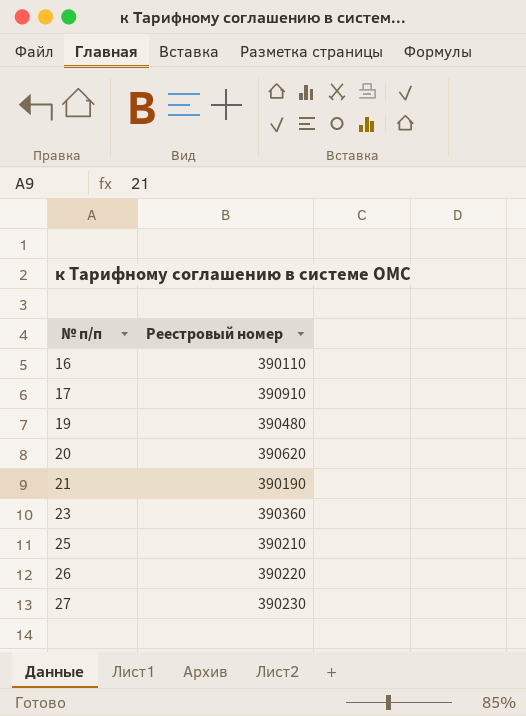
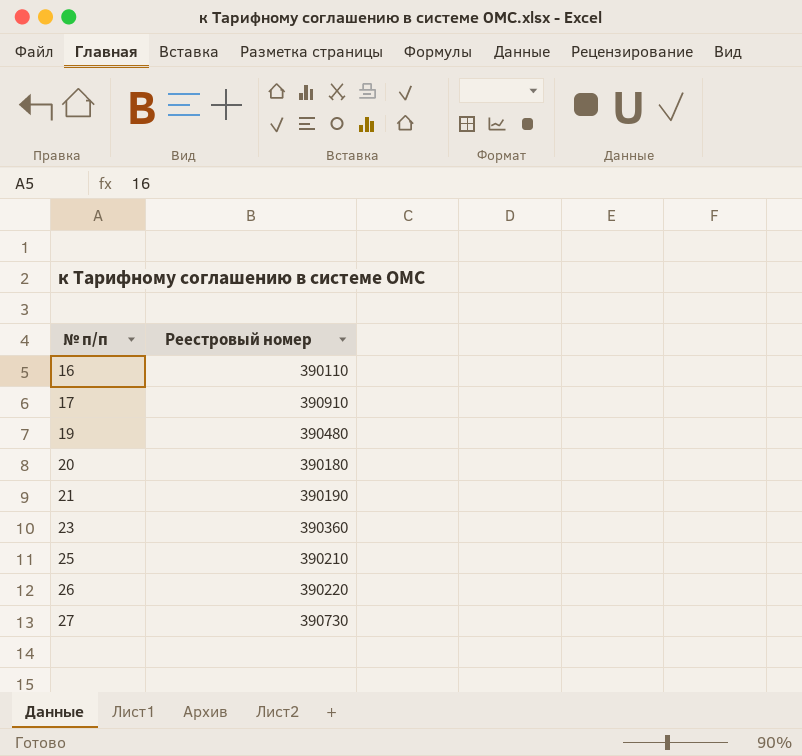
20 | Реестровый номер: 390620 -> 390180
27 | Реестровый номер: 390230 -> 390730

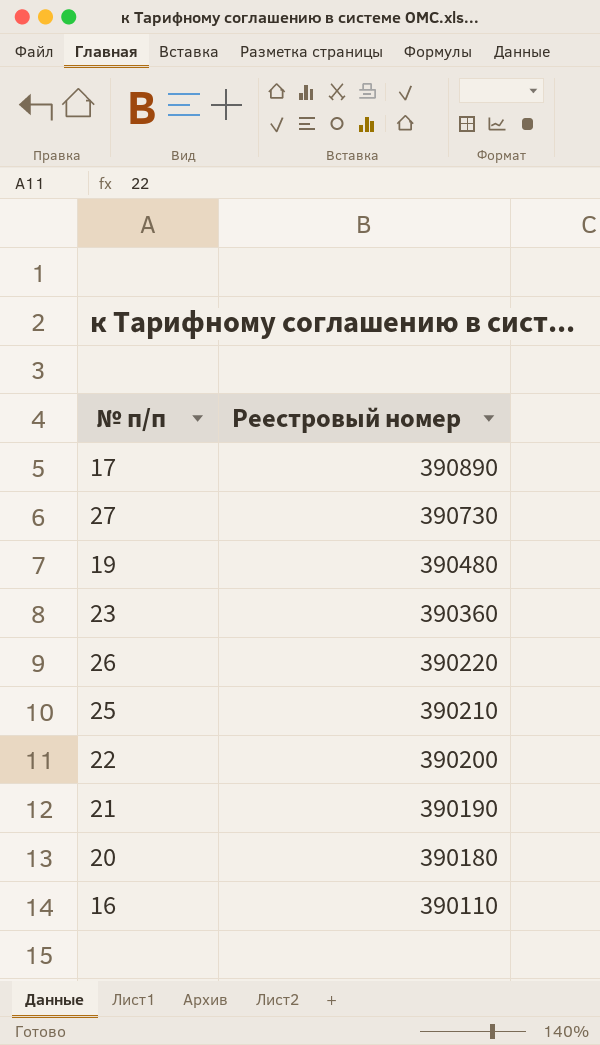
row order: № п/п ascending -> Реестровый номер descending
17 | Реестровый номер: 390910 -> 390890
row 22: none -> 390200

